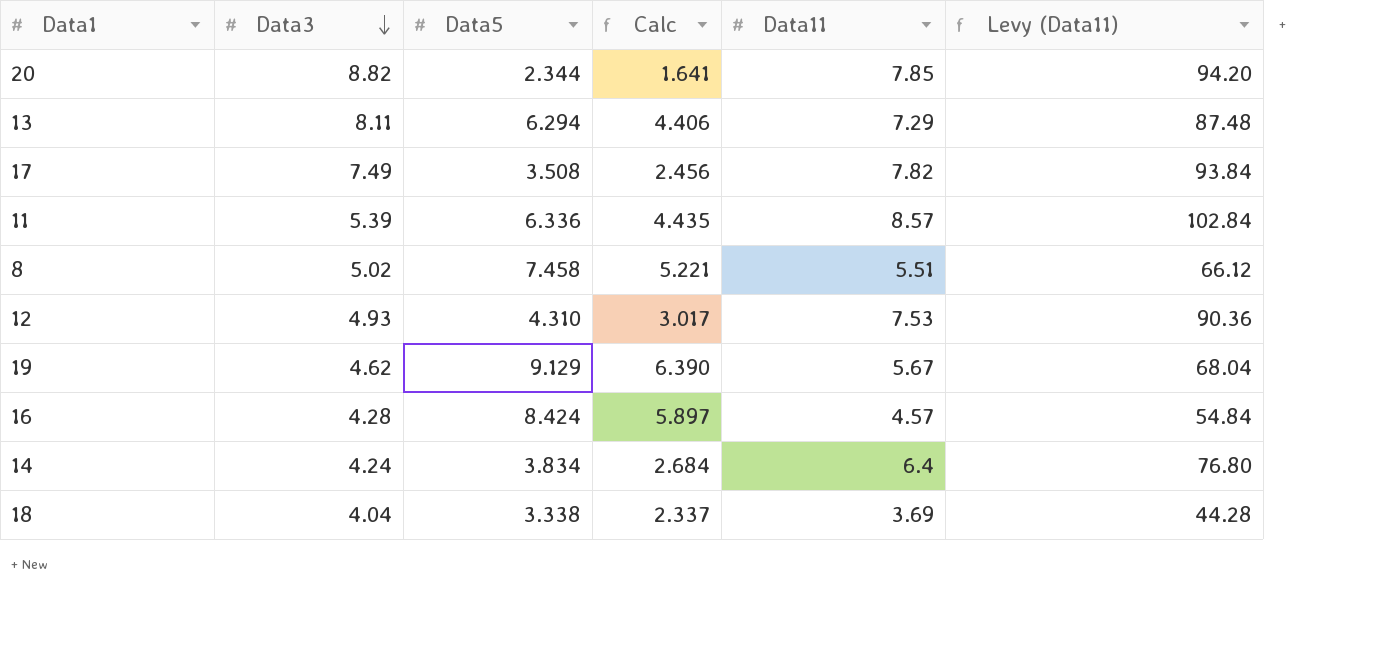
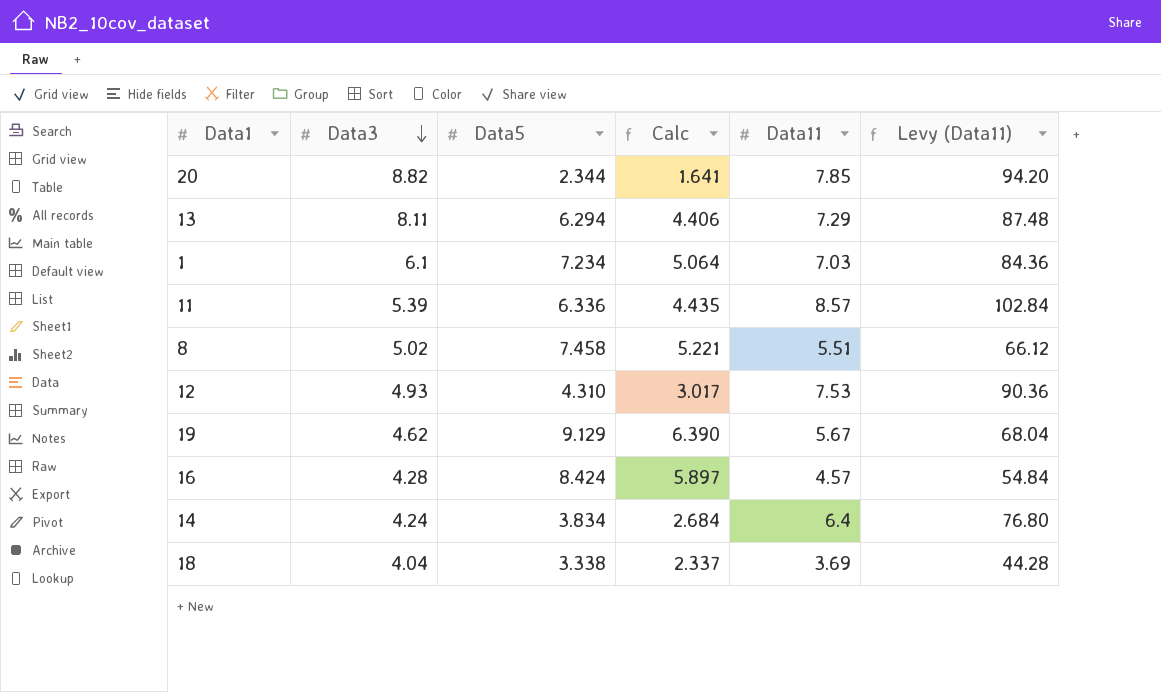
row 17: 7.49 | 3.508 | 2.456 | 7.82 | 93.84 -> none
row 1: none -> 6.1 | 7.234 | 5.064 | 7.03 | 84.36

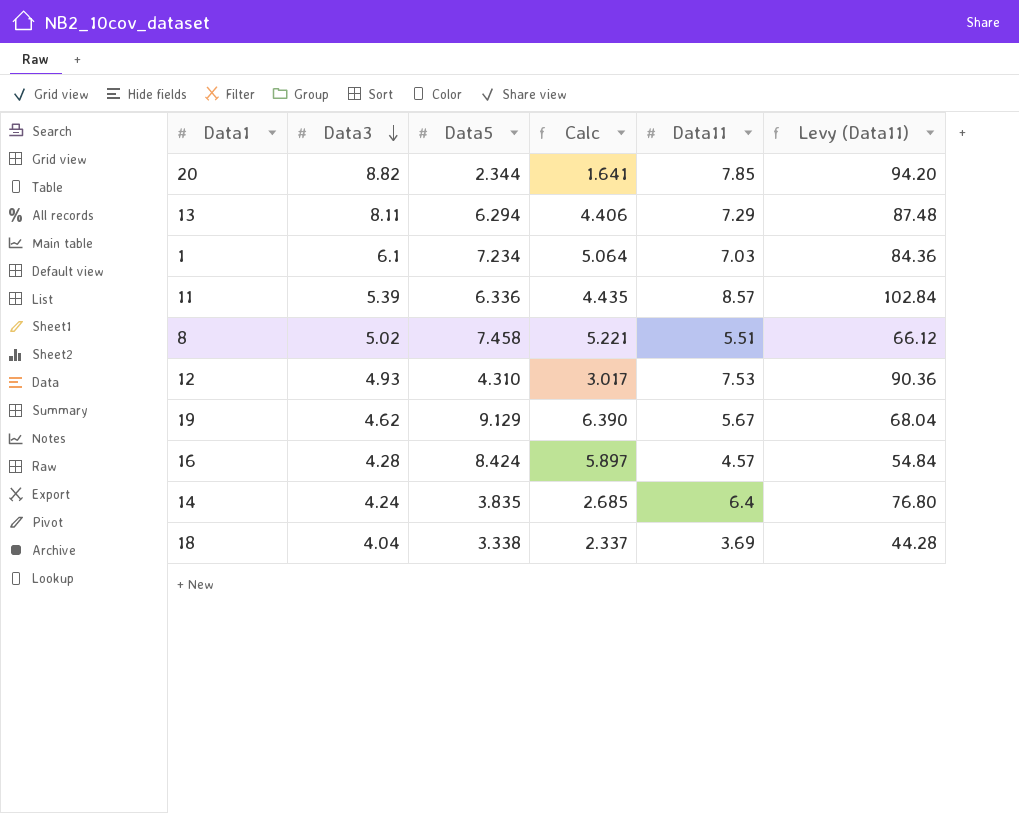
14 | Data5: 3.834 -> 3.835
14 | Calc: 2.684 -> 2.685

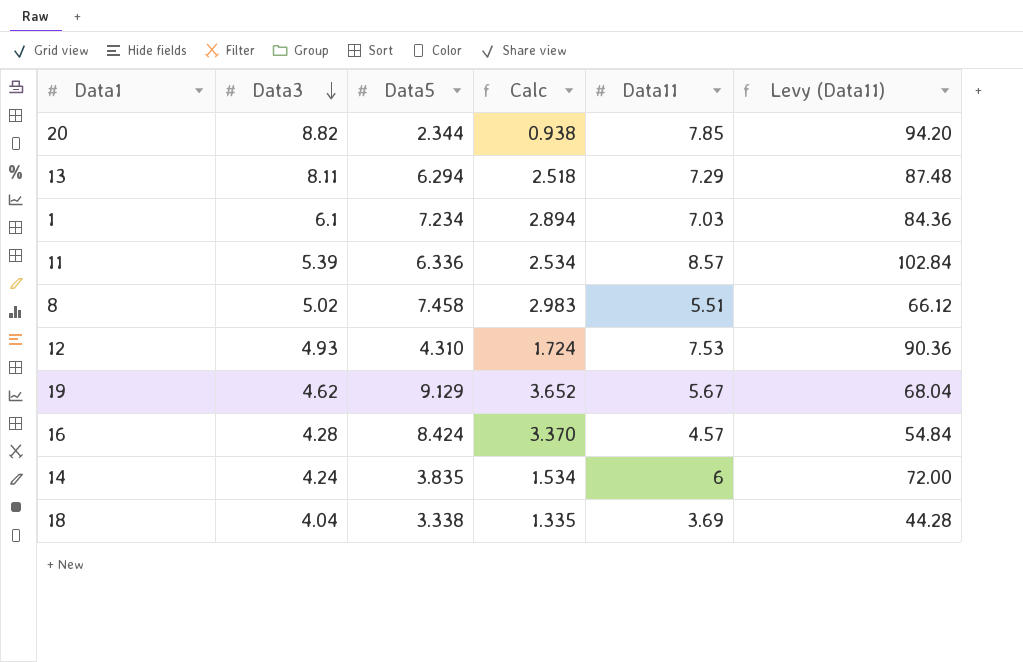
column Calc | formula: [Data5] * 0.7 -> [Data5] * 0.4
14 | Data11: 6.4 -> 6
14 | Levy (Data11): 76.80 -> 72.00

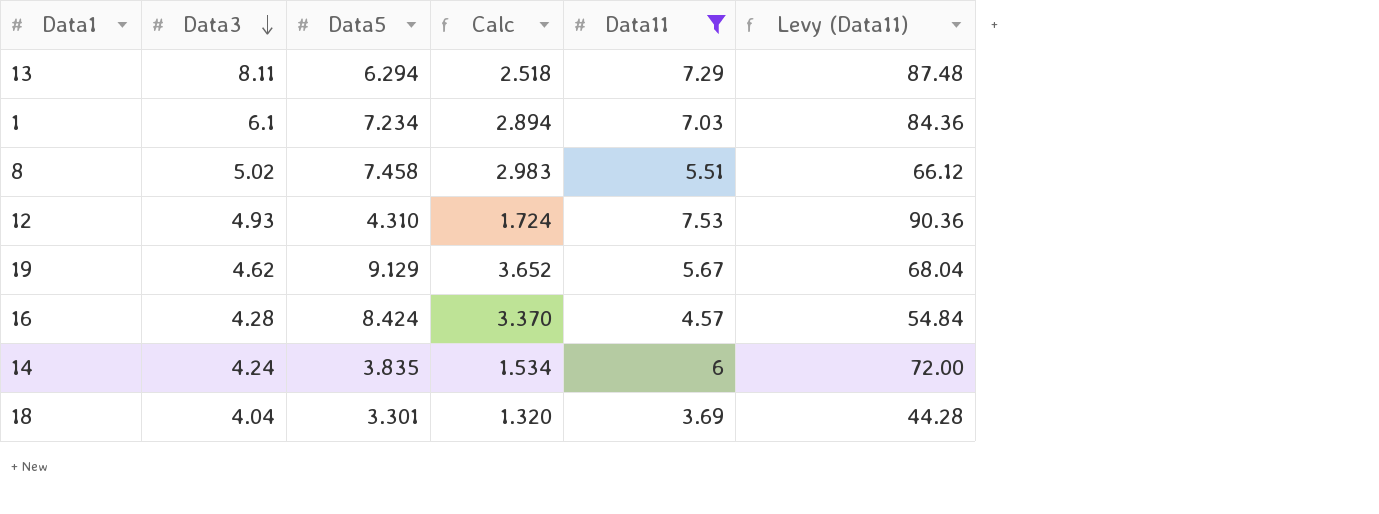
filter: none -> Data11 <= 7.53
18 | Data5: 3.338 -> 3.301
18 | Calc: 1.335 -> 1.320

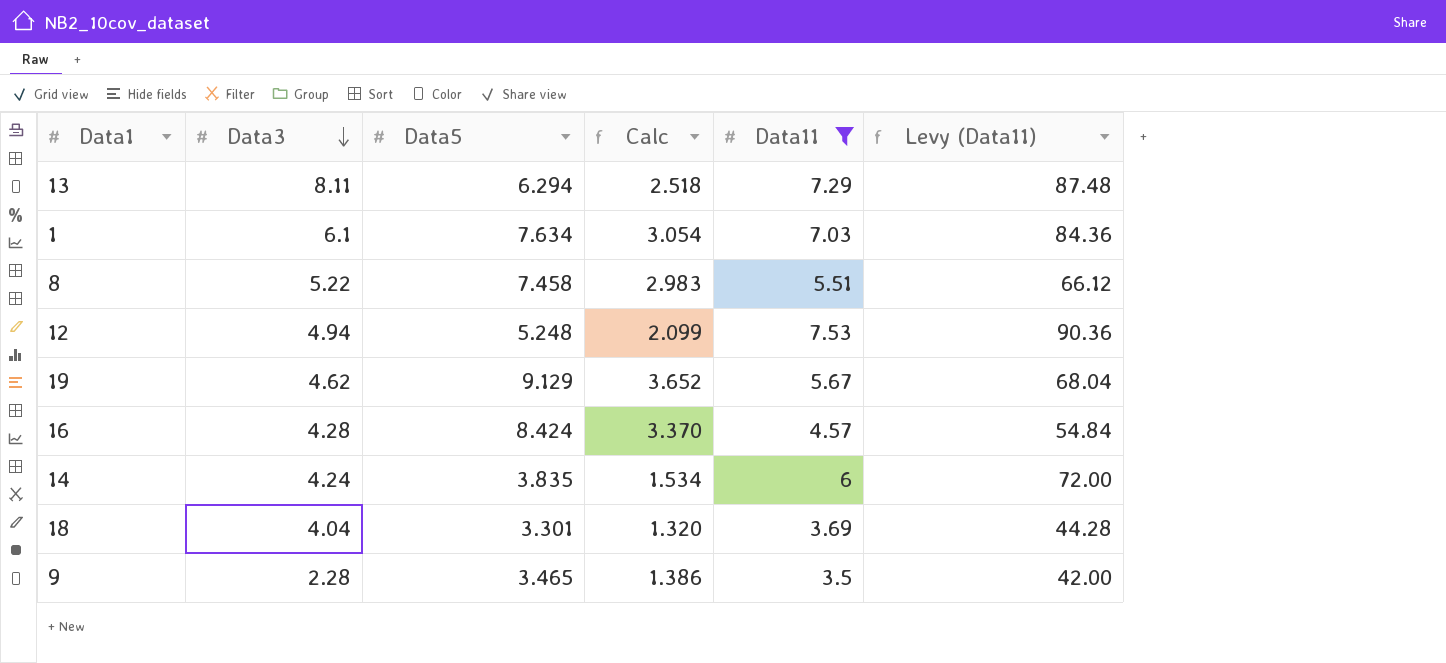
1 | Data5: 7.234 -> 7.634
1 | Calc: 2.894 -> 3.054
8 | Data3: 5.02 -> 5.22
12 | Data3: 4.93 -> 4.94
12 | Data5: 4.310 -> 5.248
12 | Calc: 1.724 -> 2.099
row 9: none -> 2.28 | 3.465 | 1.386 | 3.5 | 42.00

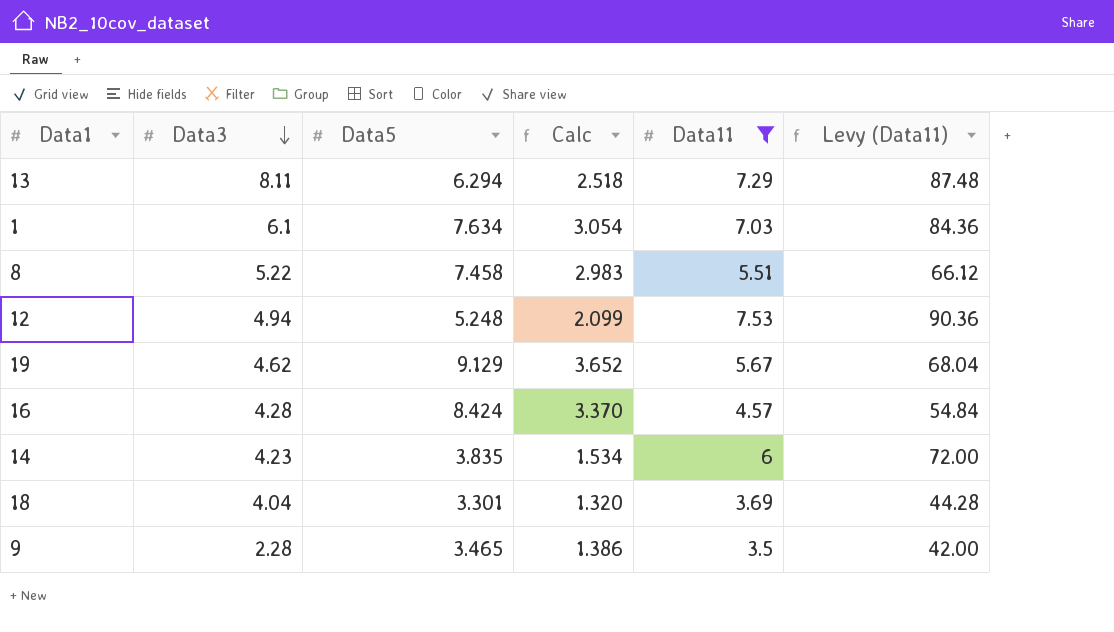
14 | Data3: 4.24 -> 4.23

